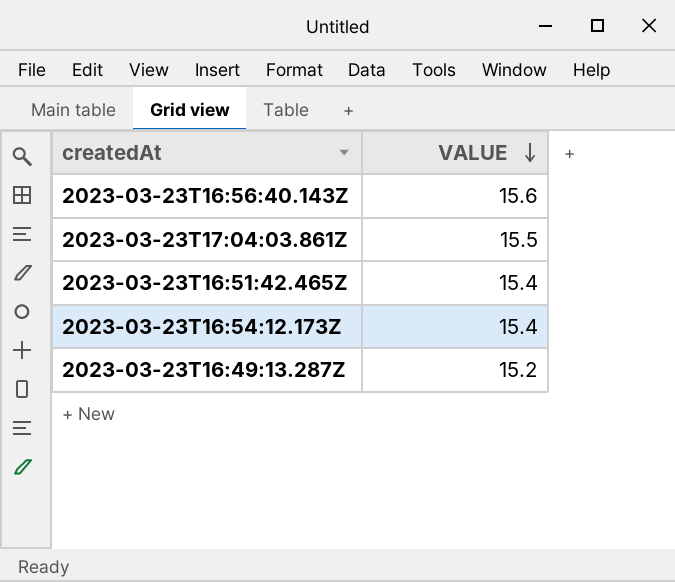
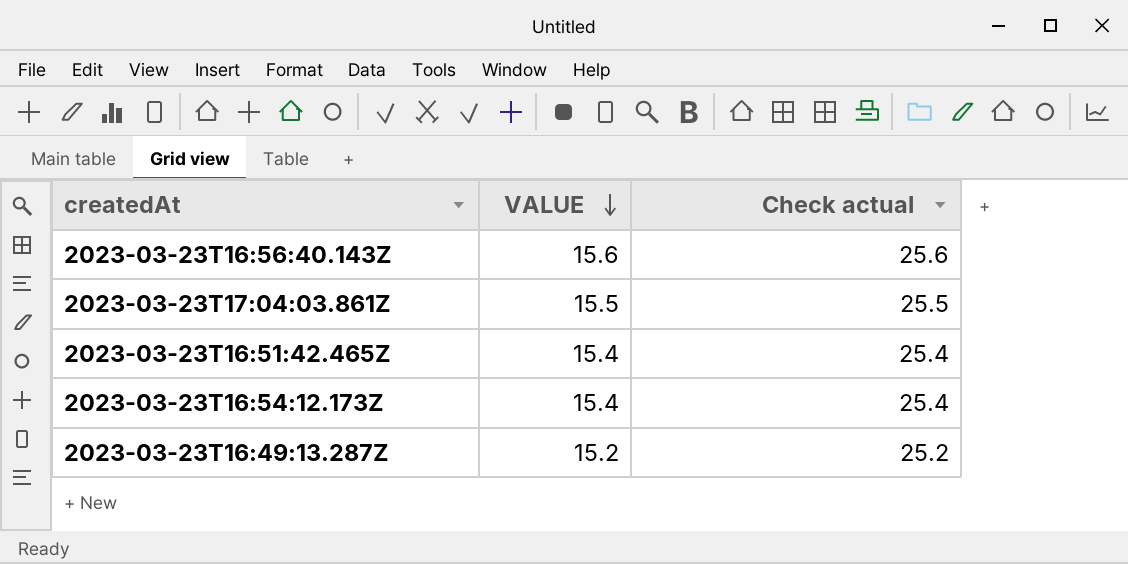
column Check actual | formula: none -> [VALUE] + 10

